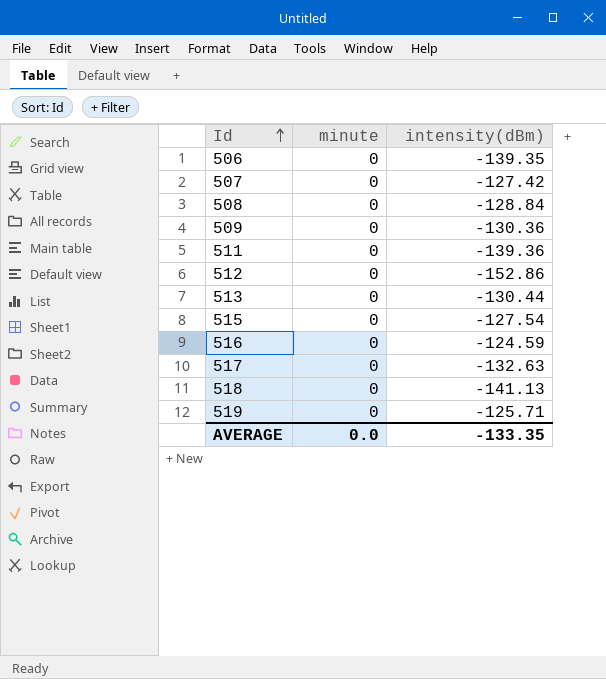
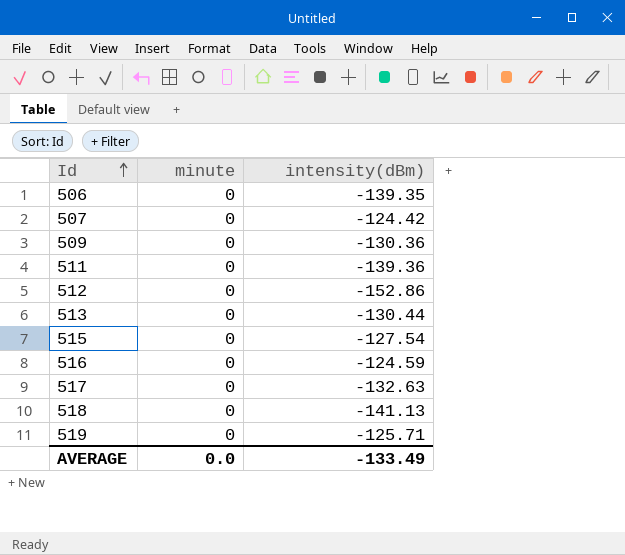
row 508: 0 | -128.84 -> none
507 | intensity(dBm): -127.42 -> -124.42
AVERAGE | intensity(dBm): -133.35 -> -133.49

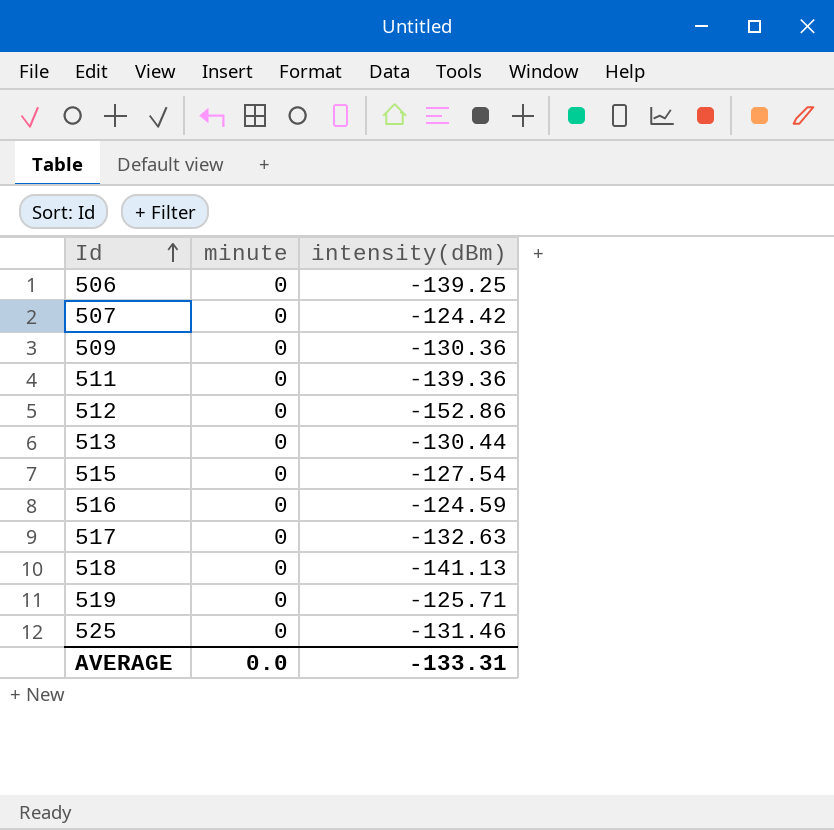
506 | intensity(dBm): -139.35 -> -139.25
row 525: none -> 0 | -131.46
AVERAGE | intensity(dBm): -133.49 -> -133.31

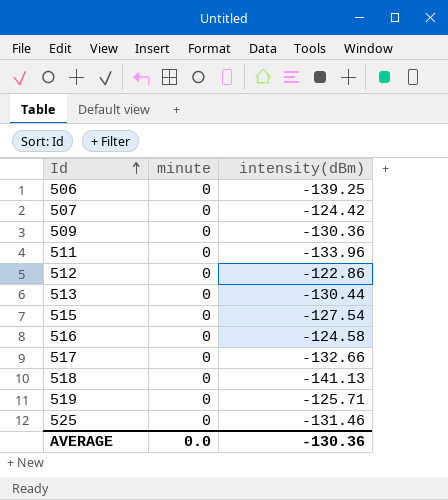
511 | intensity(dBm): -139.36 -> -133.96
512 | intensity(dBm): -152.86 -> -122.86
516 | intensity(dBm): -124.59 -> -124.58
517 | intensity(dBm): -132.63 -> -132.66
AVERAGE | intensity(dBm): -133.31 -> -130.36

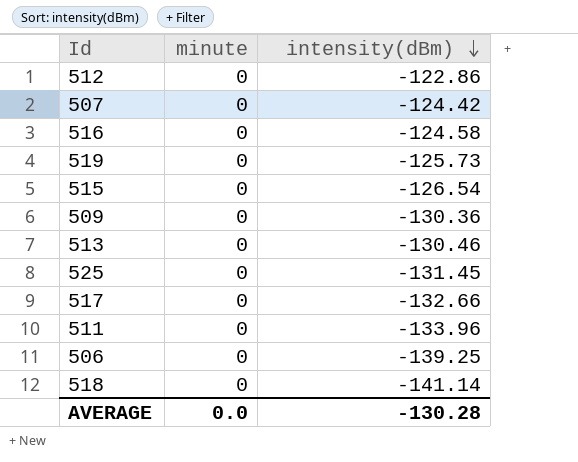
row order: Id ascending -> intensity(dBm) descending
519 | intensity(dBm): -125.71 -> -125.73
515 | intensity(dBm): -127.54 -> -126.54
513 | intensity(dBm): -130.44 -> -130.46
525 | intensity(dBm): -131.46 -> -131.45
518 | intensity(dBm): -141.13 -> -141.14
AVERAGE | intensity(dBm): -130.36 -> -130.28

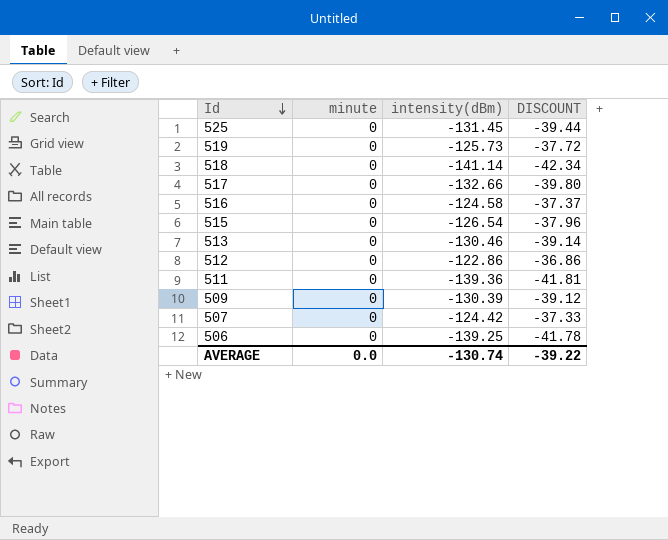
row order: intensity(dBm) descending -> Id descending
column DISCOUNT | formula: none -> [intensity(dBm)] * 0.3
511 | intensity(dBm): -133.96 -> -139.36
509 | intensity(dBm): -130.36 -> -130.39
AVERAGE | intensity(dBm): -130.28 -> -130.74

